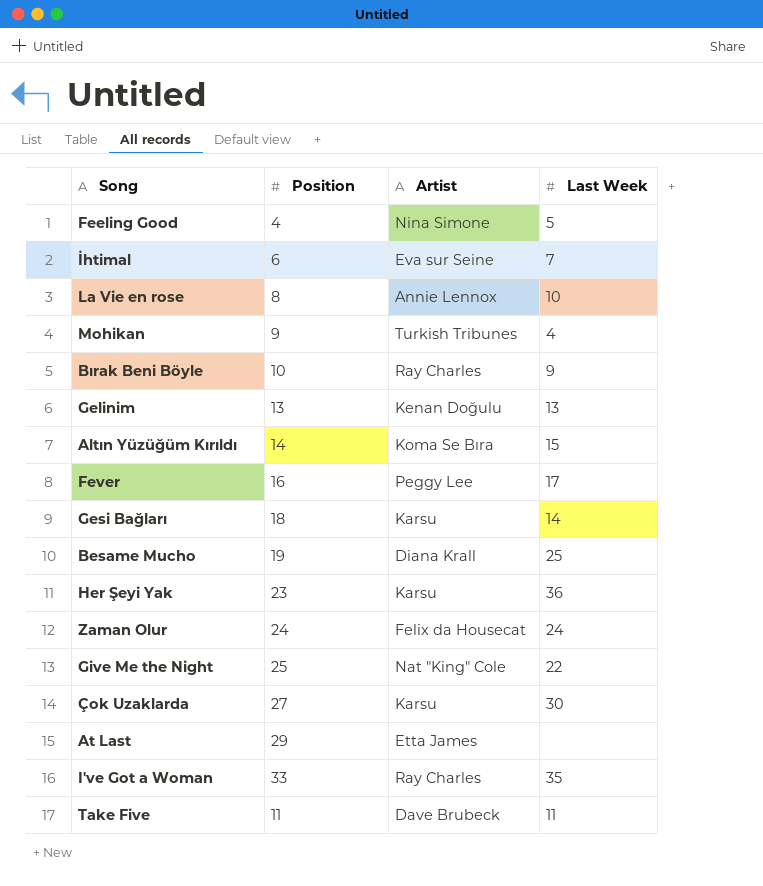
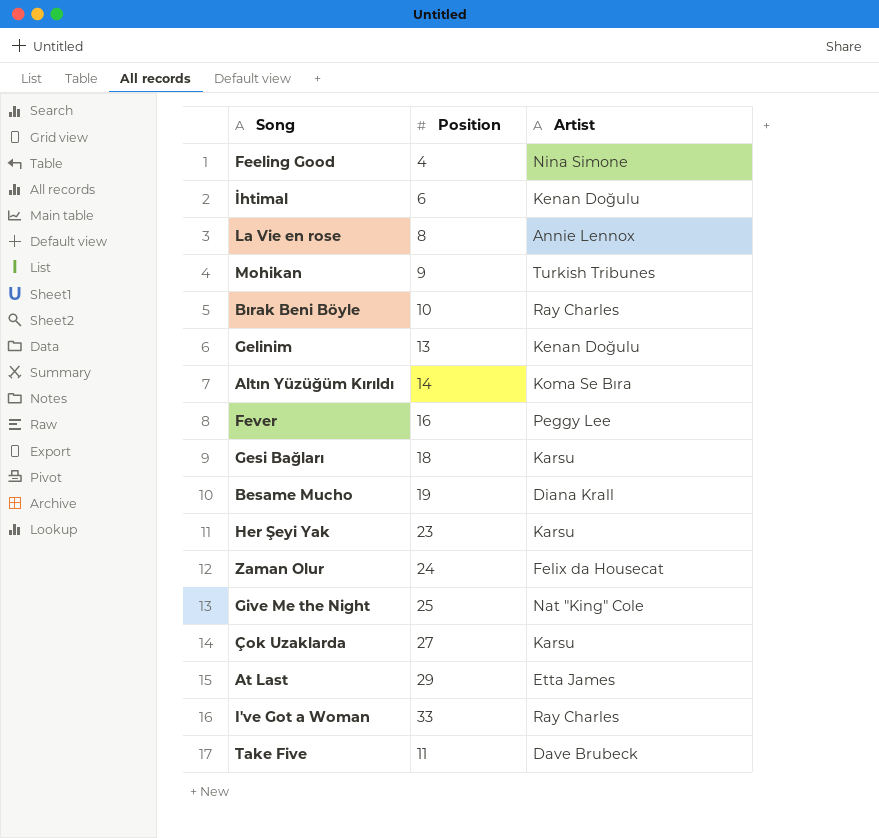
column Last Week | position: 4 -> none
İhtimal | Artist: Eva sur Seine -> Kenan Doğulu

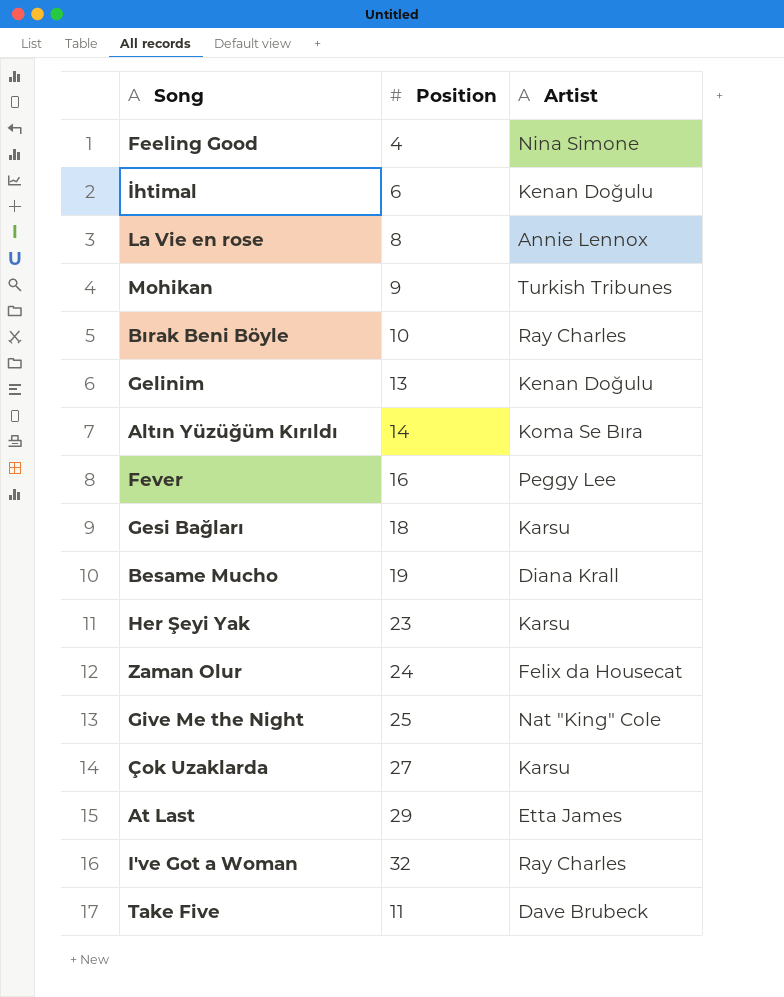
I've Got a Woman | Position: 33 -> 32

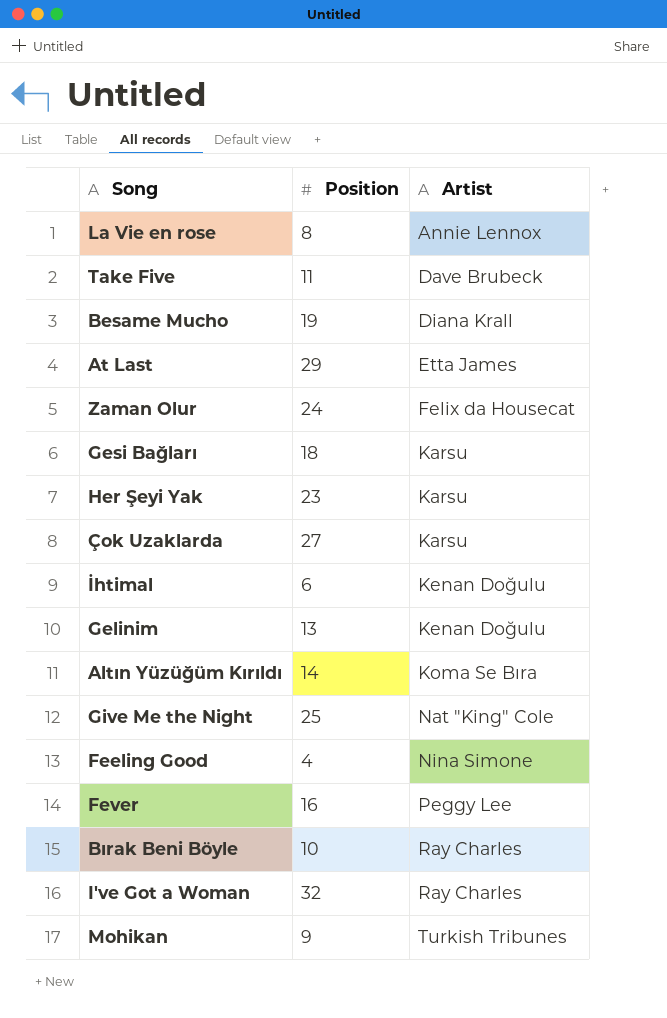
row order: none -> Artist ascending

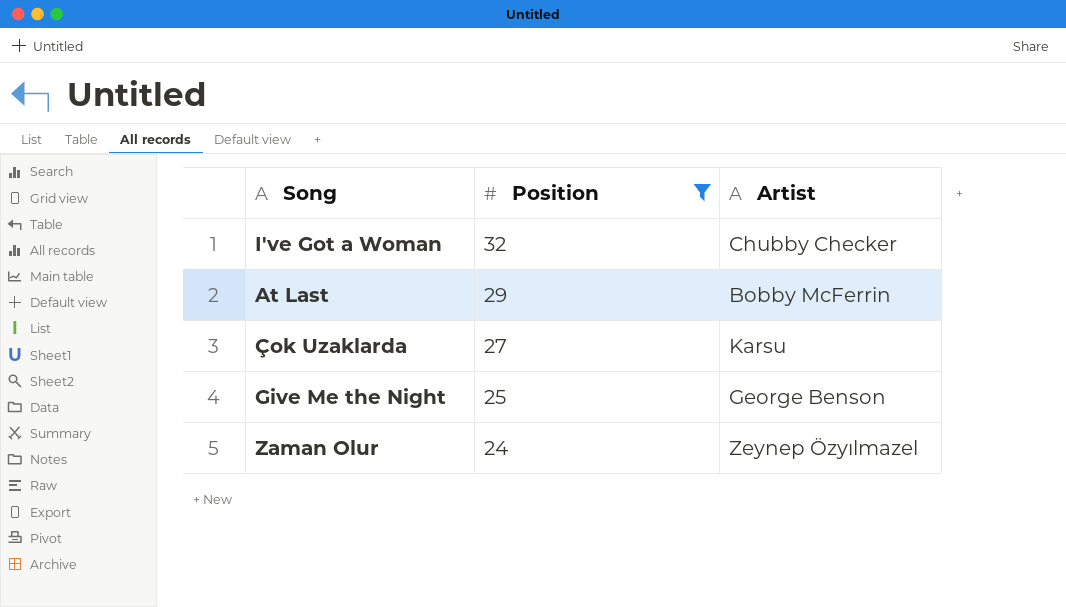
filter: none -> Position >= 24
row order: Artist ascending -> Position descending
I've Got a Woman | Artist: Ray Charles -> Chubby Checker
At Last | Artist: Etta James -> Bobby McFerrin
Give Me the Night | Artist: Nat "King" Cole -> George Benson
Zaman Olur | Artist: Felix da Housecat -> Zeynep Özyılmazel

